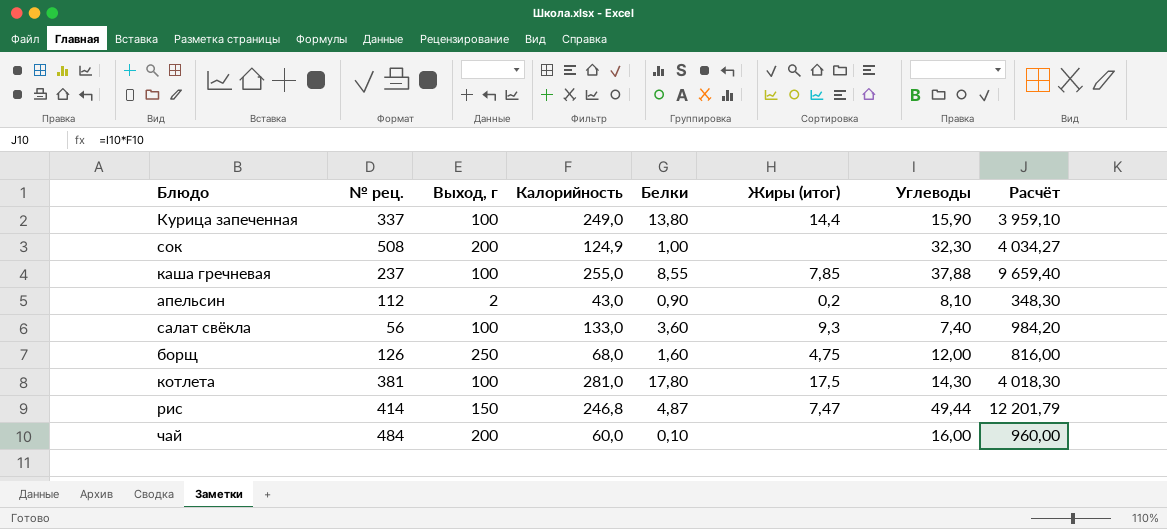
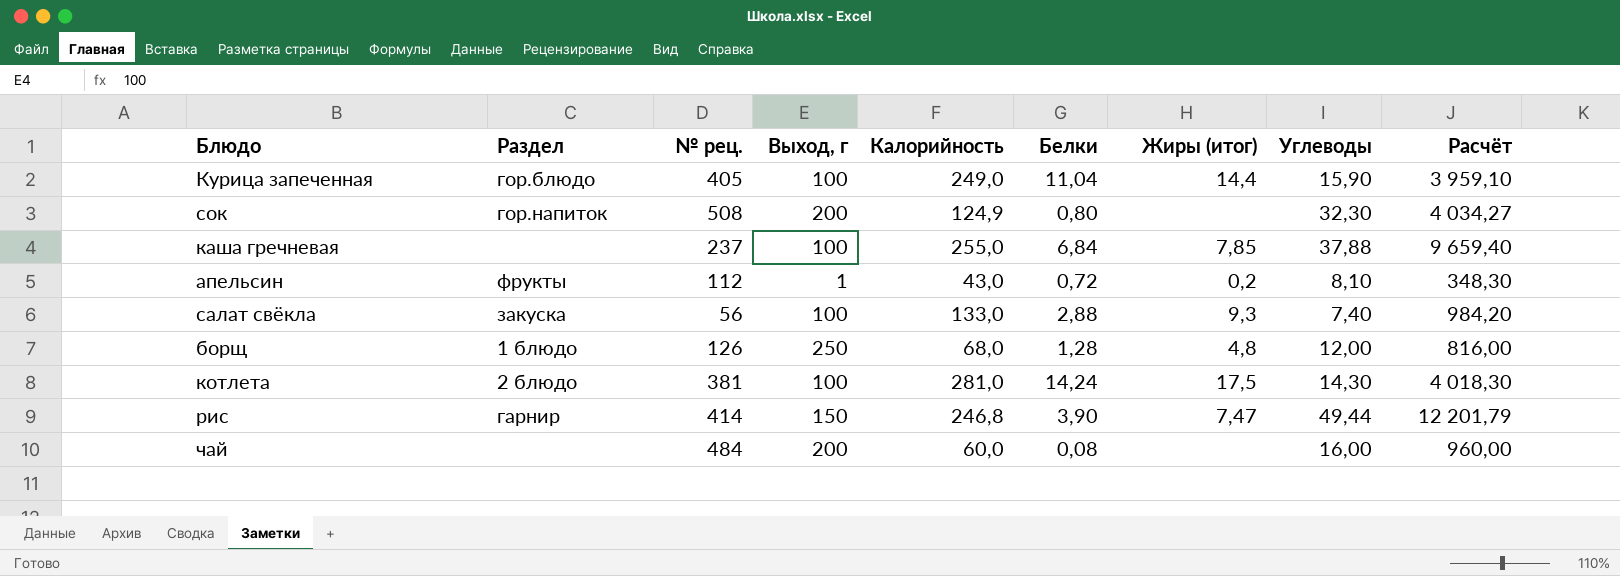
column Раздел | position: none -> 2
Курица запеченная | № рец.: 337 -> 405
Курица запеченная | Белки: 13,80 -> 11,04
сок | Белки: 1,00 -> 0,80
каша гречневая | Белки: 8,55 -> 6,84
апельсин | Выход, г: 2 -> 1
апельсин | Белки: 0,90 -> 0,72
салат свёкла | Белки: 3,60 -> 2,88
борщ | Белки: 1,60 -> 1,28
борщ | Жиры (итог): 4,75 -> 4,8
котлета | Белки: 17,80 -> 14,24
рис | Белки: 4,87 -> 3,90
чай | Белки: 0,10 -> 0,08

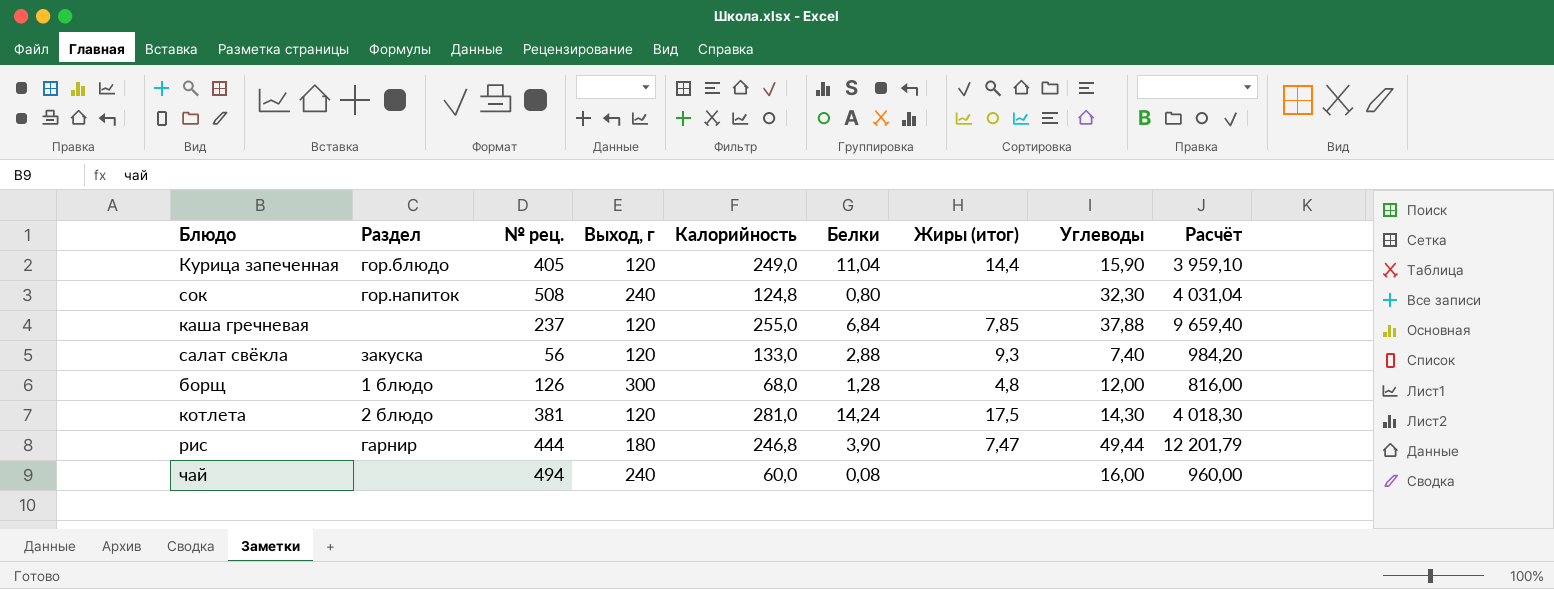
row апельсин: фрукты | 112 | 1 | 43,0 | 0,72 | 0,2 | 8,10 | 348,30 -> none
Курица запеченная | Выход, г: 100 -> 120
сок | Выход, г: 200 -> 240
сок | Калорийность: 124,9 -> 124,8
сок | Расчёт: 4 034,27 -> 4 031,04
каша гречневая | Выход, г: 100 -> 120
салат свёкла | Выход, г: 100 -> 120
борщ | Выход, г: 250 -> 300
котлета | Выход, г: 100 -> 120
рис | № рец.: 414 -> 444
рис | Выход, г: 150 -> 180
чай | № рец.: 484 -> 494
чай | Выход, г: 200 -> 240

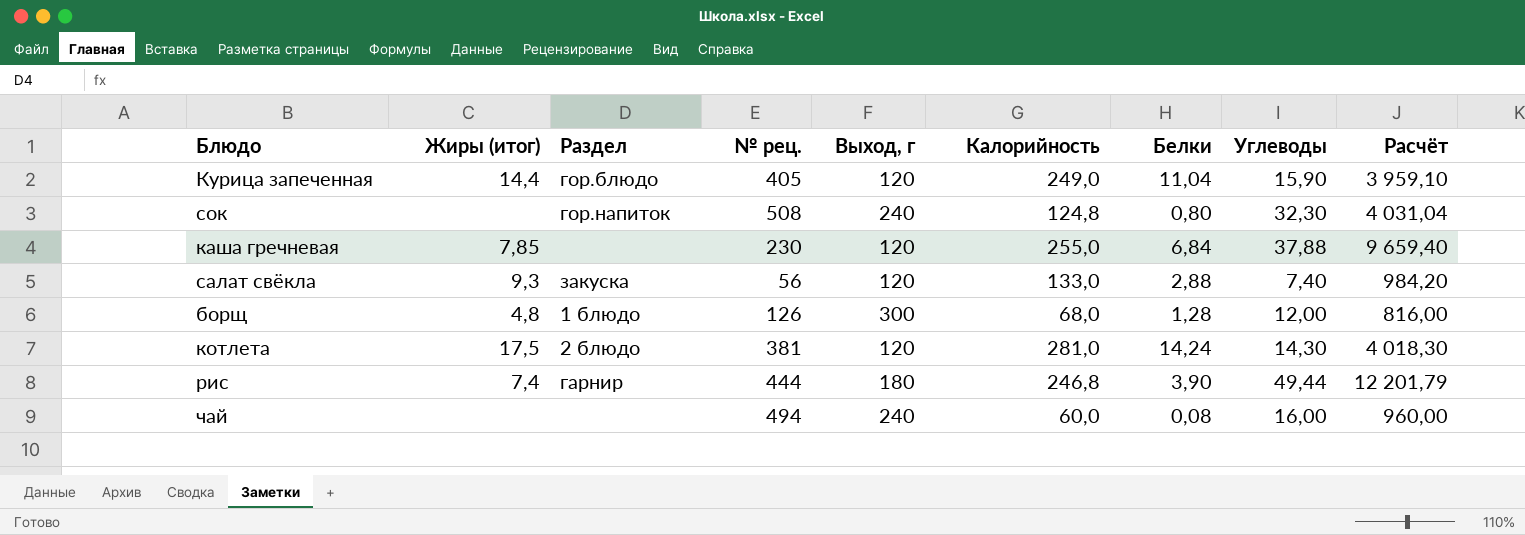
column Жиры (итог) | position: 7 -> 2
каша гречневая | № рец.: 237 -> 230
рис | Жиры (итог): 7,47 -> 7,4

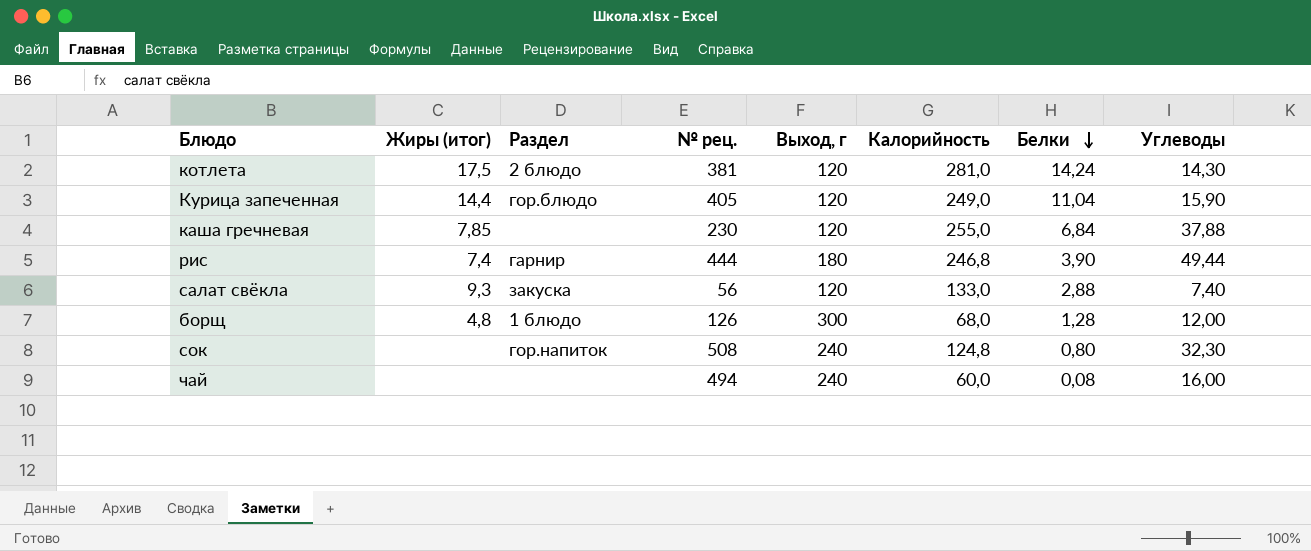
row order: none -> Белки descending
column Расчёт | formula: [Калорийность] * [Углеводы] -> none

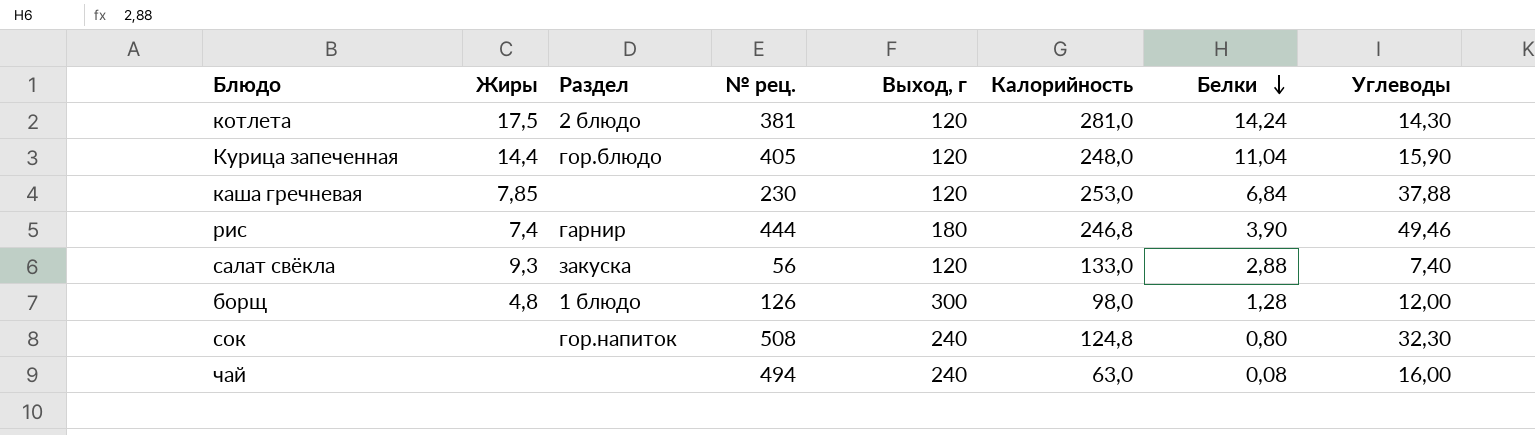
column name: Жиры (итог) -> Жиры
Курица запеченная | Калорийность: 249,0 -> 248,0
каша гречневая | Калорийность: 255,0 -> 253,0
рис | Углеводы: 49,44 -> 49,46
борщ | Калорийность: 68,0 -> 98,0
чай | Калорийность: 60,0 -> 63,0

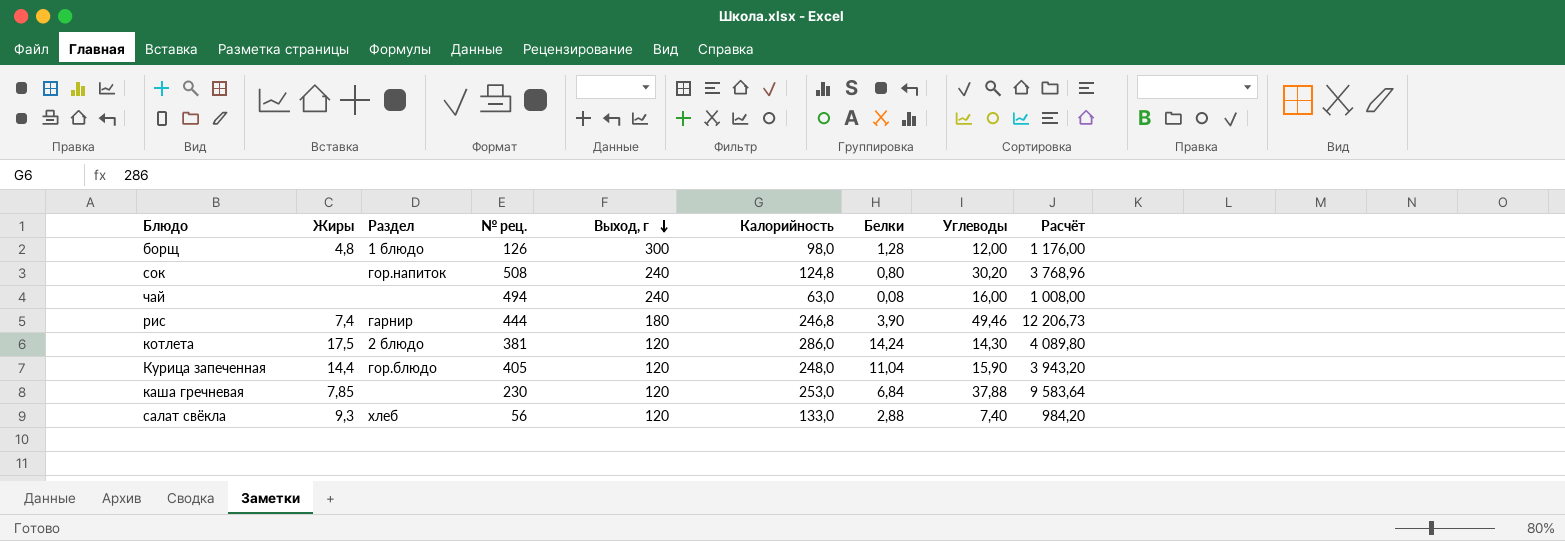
row order: Белки descending -> Выход, г descending
column Расчёт | formula: none -> [Калорийность] * [Углеводы]
сок | Углеводы: 32,30 -> 30,20
котлета | Калорийность: 281,0 -> 286,0
салат свёкла | Раздел: закуска -> хлеб

